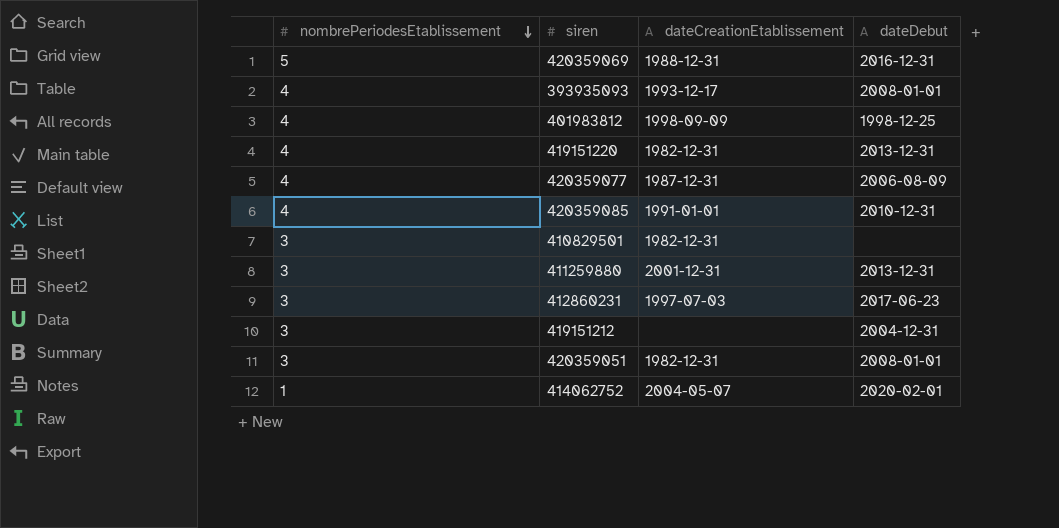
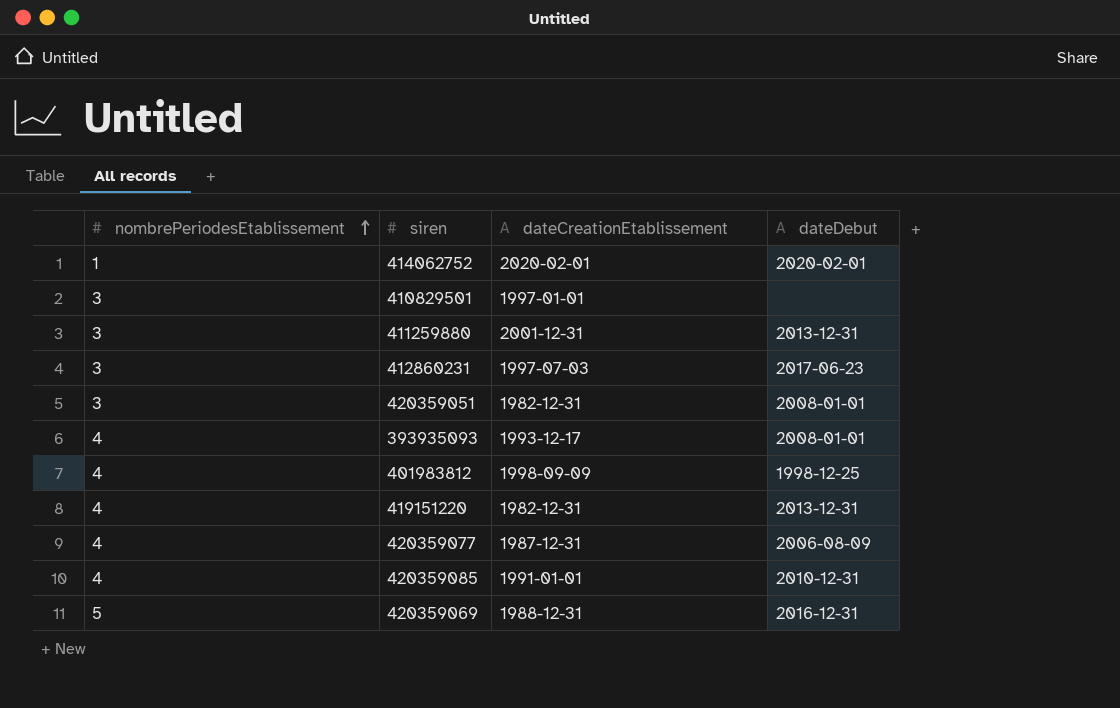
row order: nombrePeriodesEtablissement descending -> nombrePeriodesEtablissement ascending
row 419151212: 3 | none | 2004-12-31 -> none
414062752 | dateCreationEtablissement: 2004-05-07 -> 2020-02-01
410829501 | dateCreationEtablissement: 1982-12-31 -> 1997-01-01

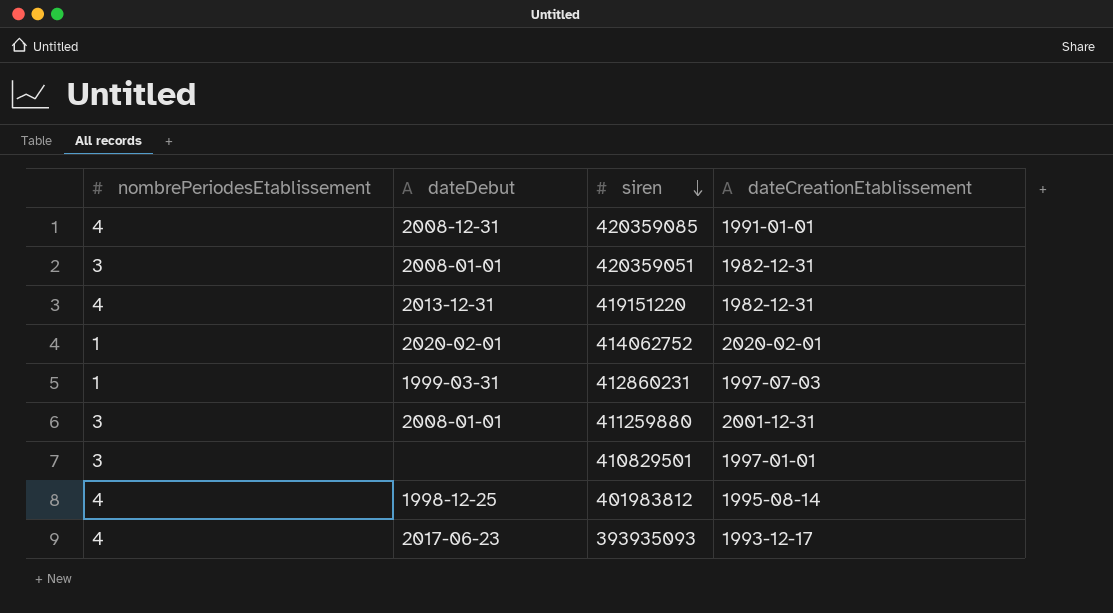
row order: nombrePeriodesEtablissement ascending -> siren descending
column dateDebut | position: 4 -> 2
row 420359077: 4 | 1987-12-31 | 2006-08-09 -> none
row 420359069: 5 | 1988-12-31 | 2016-12-31 -> none
420359085 | dateDebut: 2010-12-31 -> 2008-12-31
412860231 | nombrePeriodesEtablissement: 3 -> 1
412860231 | dateDebut: 2017-06-23 -> 1999-03-31
411259880 | dateDebut: 2013-12-31 -> 2008-01-01
401983812 | dateCreationEtablissement: 1998-09-09 -> 1995-08-14
393935093 | dateDebut: 2008-01-01 -> 2017-06-23

